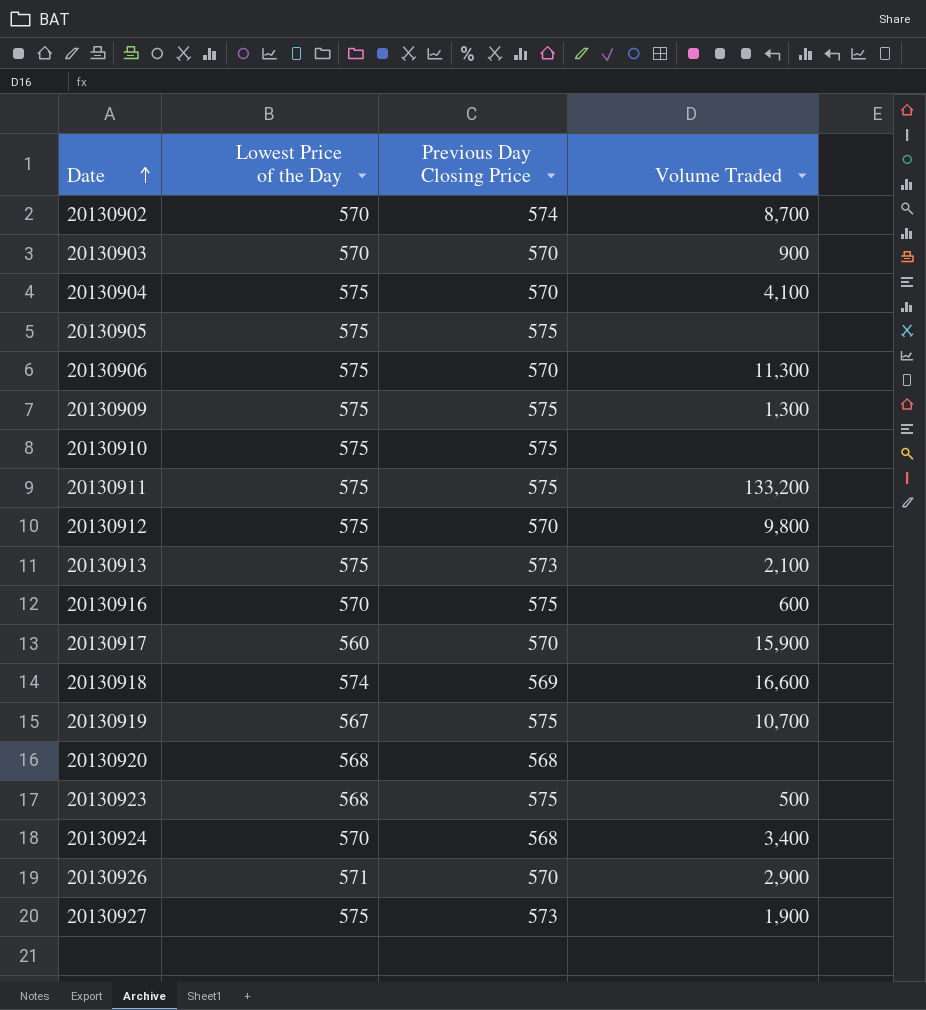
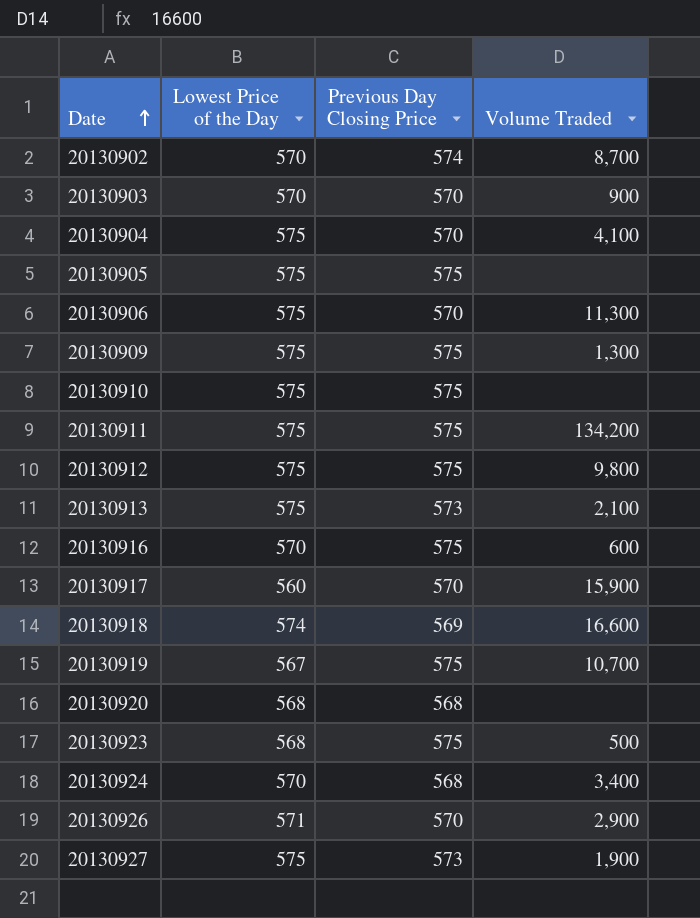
20130911 | Volume Traded: 133,200 -> 134,200
20130912 | Previous Day Closing Price: 570 -> 575

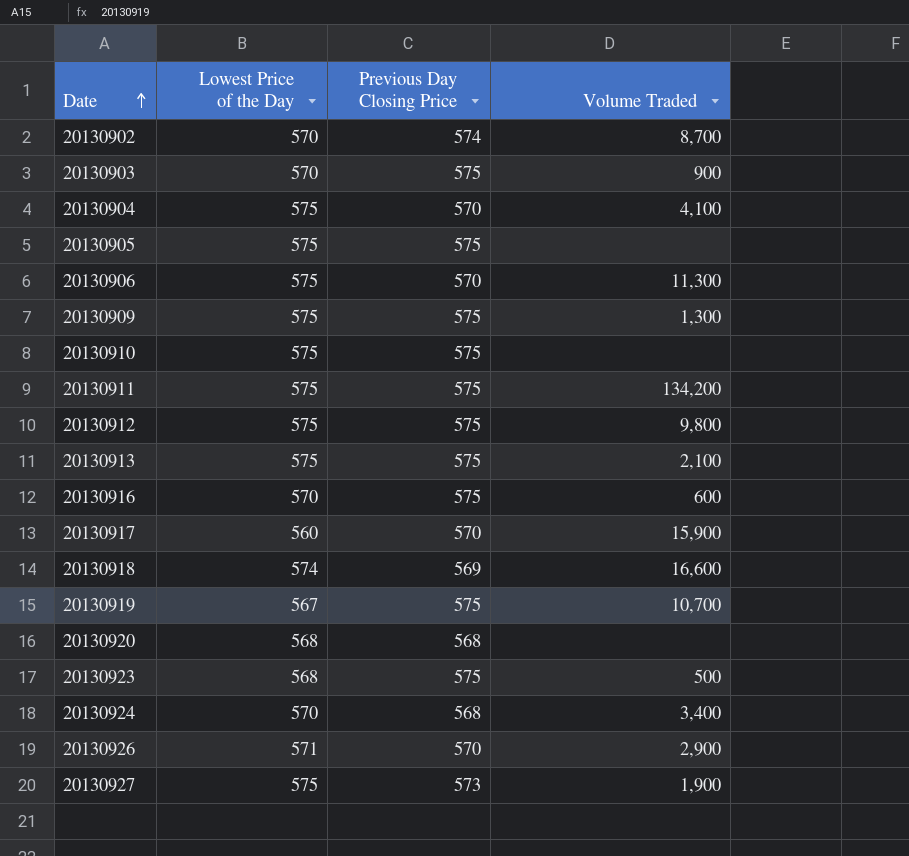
20130903 | Previous Day Closing Price: 570 -> 575
20130913 | Previous Day Closing Price: 573 -> 575

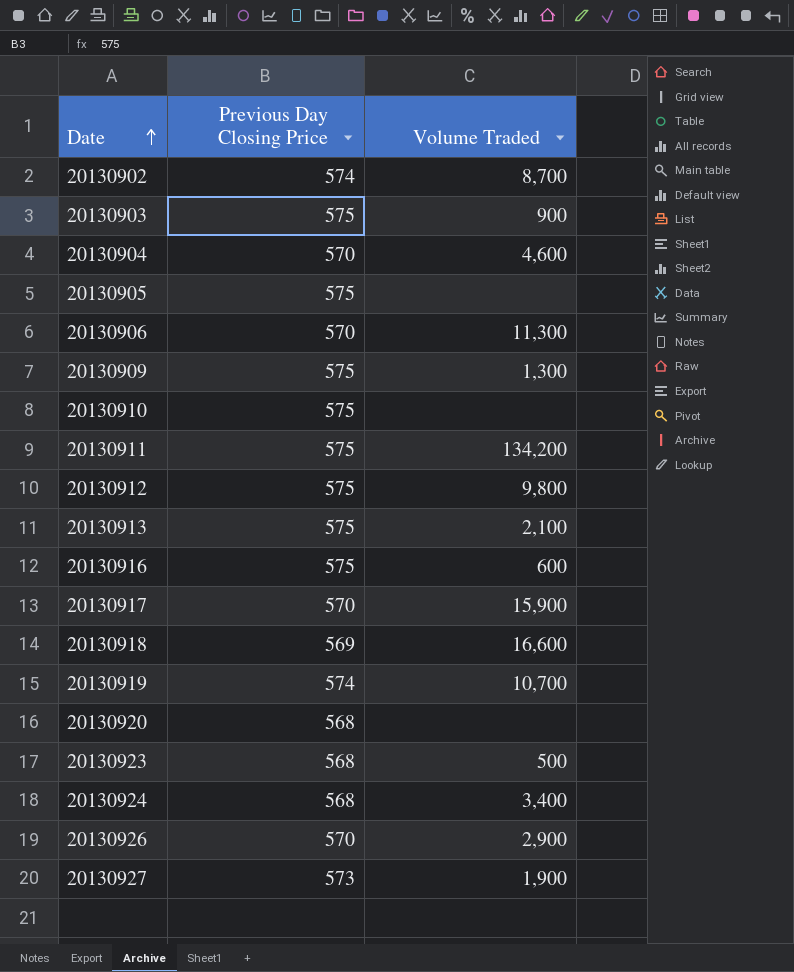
column Lowest Price of the Day | position: 2 -> none
20130904 | Volume Traded: 4,100 -> 4,600
20130919 | Previous Day Closing Price: 575 -> 574
20130923 | Previous Day Closing Price: 575 -> 568

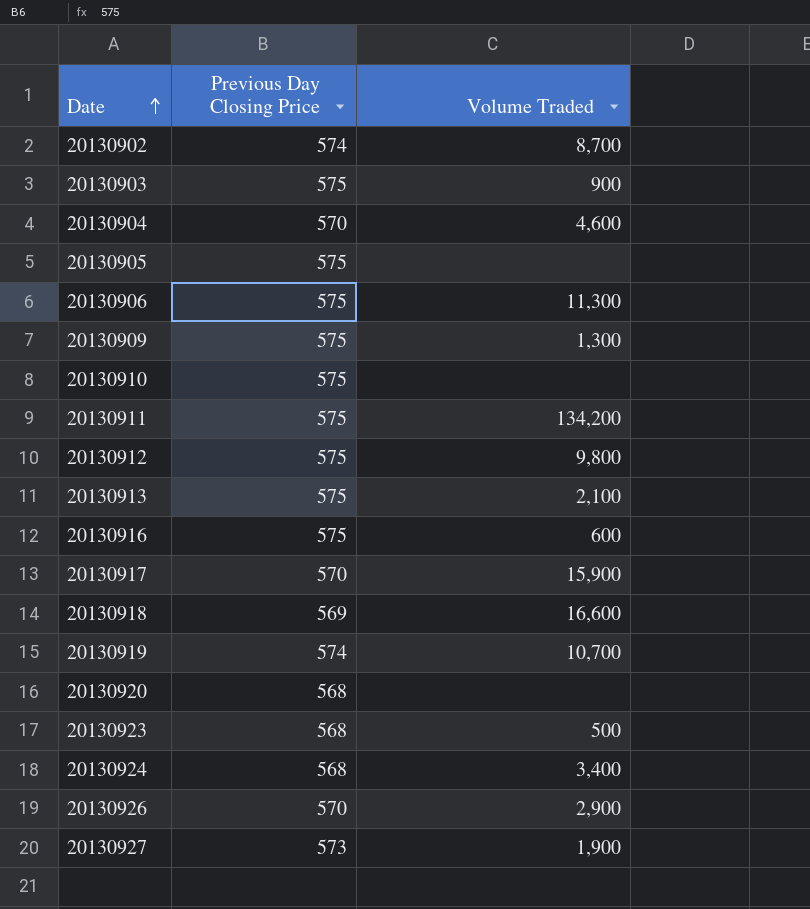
20130906 | Previous Day Closing Price: 570 -> 575

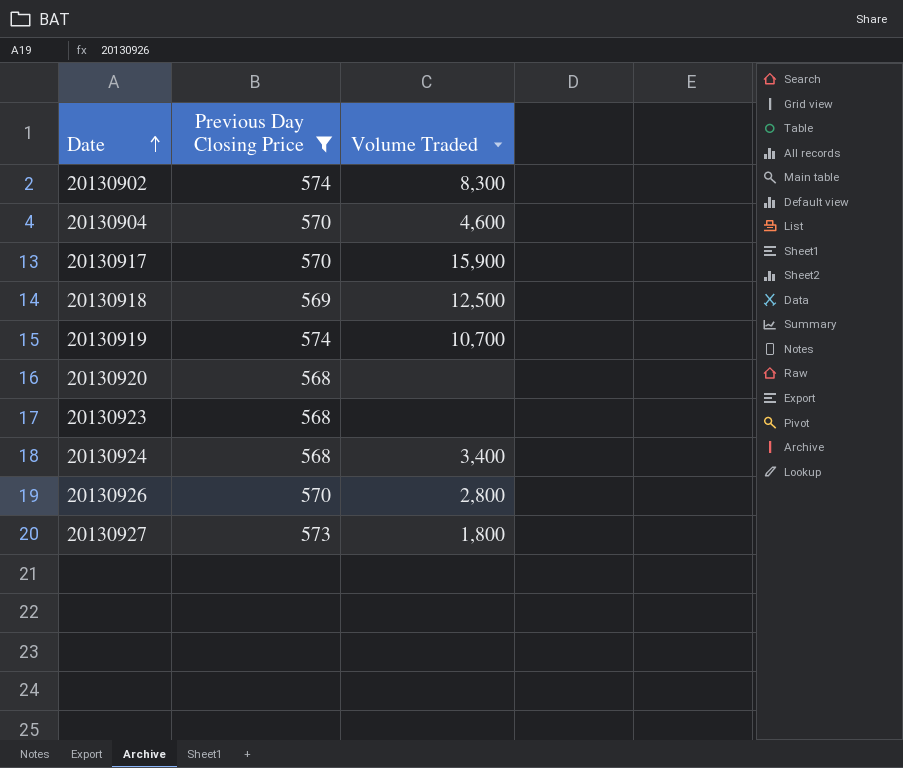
filter: none -> Previous Day Closing Price != 575
20130902 | Volume Traded: 8,700 -> 8,300
20130918 | Volume Traded: 16,600 -> 12,500
20130923 | Volume Traded: 500 -> none
20130926 | Volume Traded: 2,900 -> 2,800
20130927 | Volume Traded: 1,900 -> 1,800

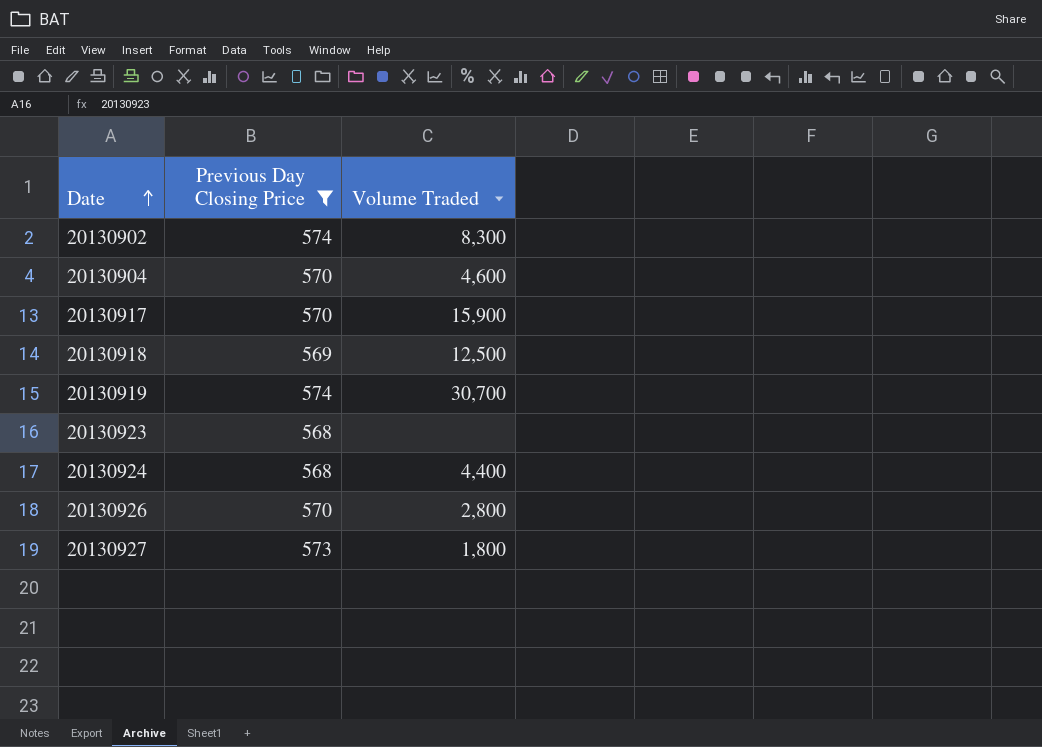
row 20130920: 568 | none -> none
20130919 | Volume Traded: 10,700 -> 30,700
20130924 | Volume Traded: 3,400 -> 4,400

